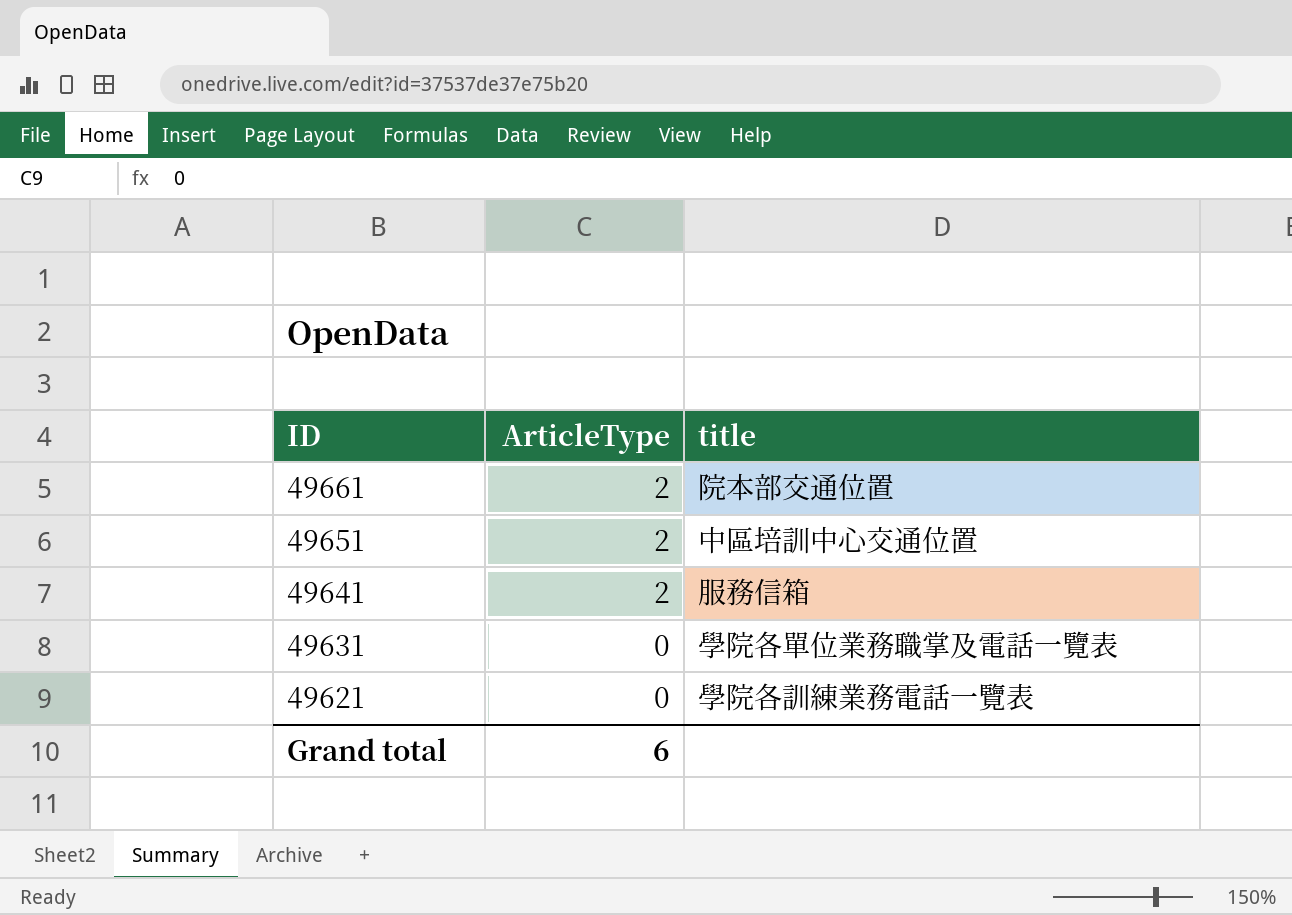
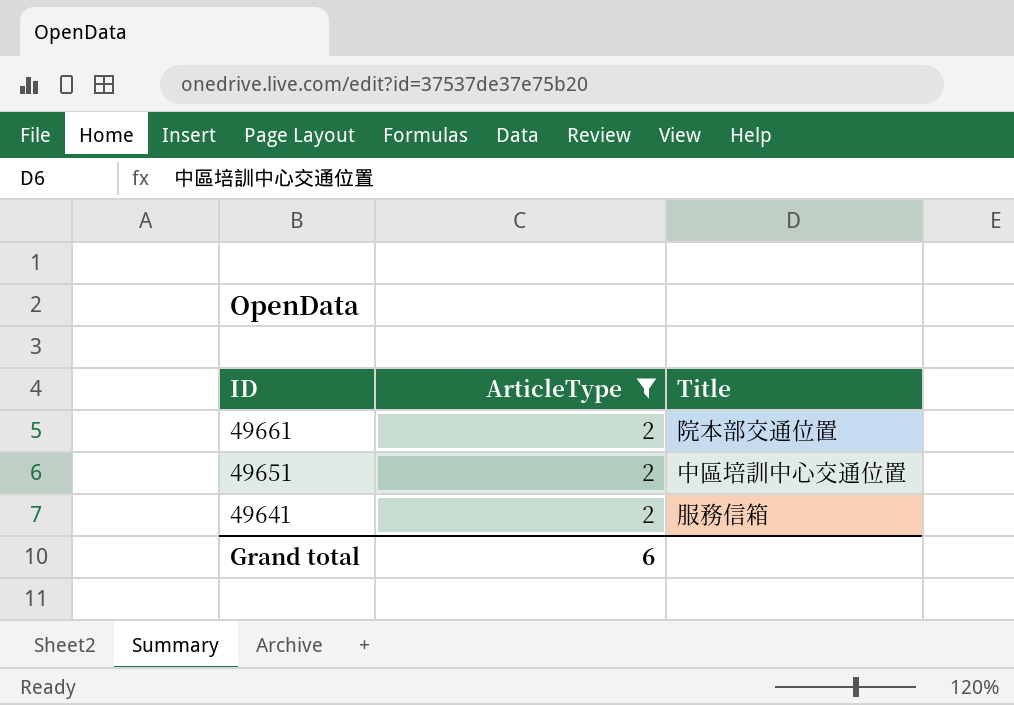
filter: none -> ArticleType = 2
column name: title -> Title

